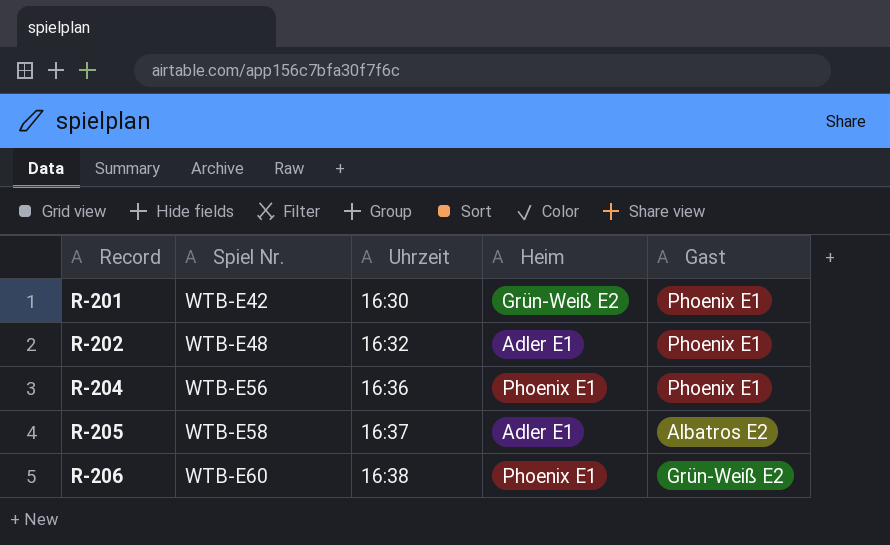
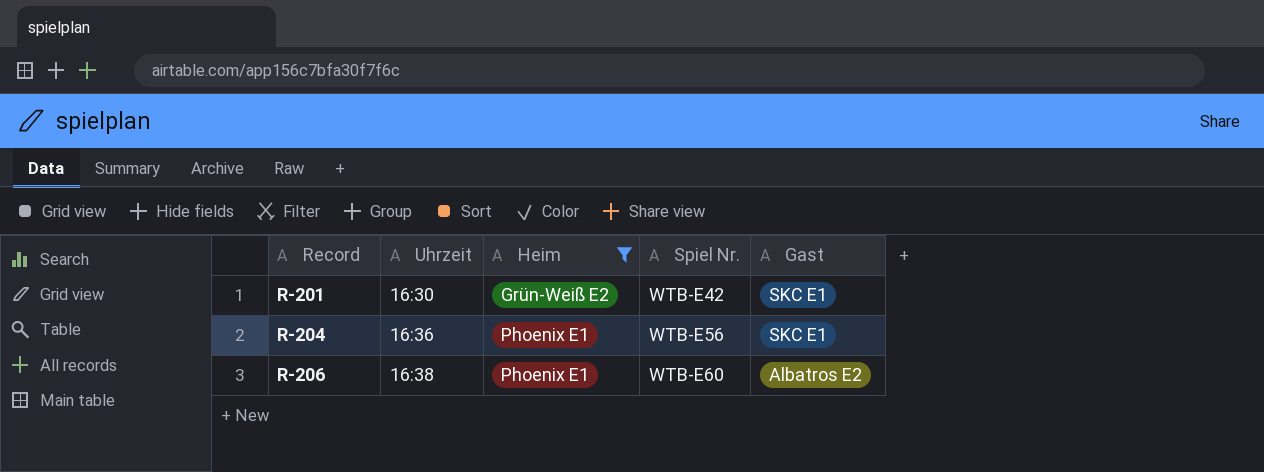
filter: none -> Heim != Adler E1
column Spiel Nr. | position: 2 -> 4
R-201 | Gast: Phoenix E1 -> SKC E1
R-204 | Gast: Phoenix E1 -> SKC E1
R-206 | Gast: Grün-Weiß E2 -> Albatros E2

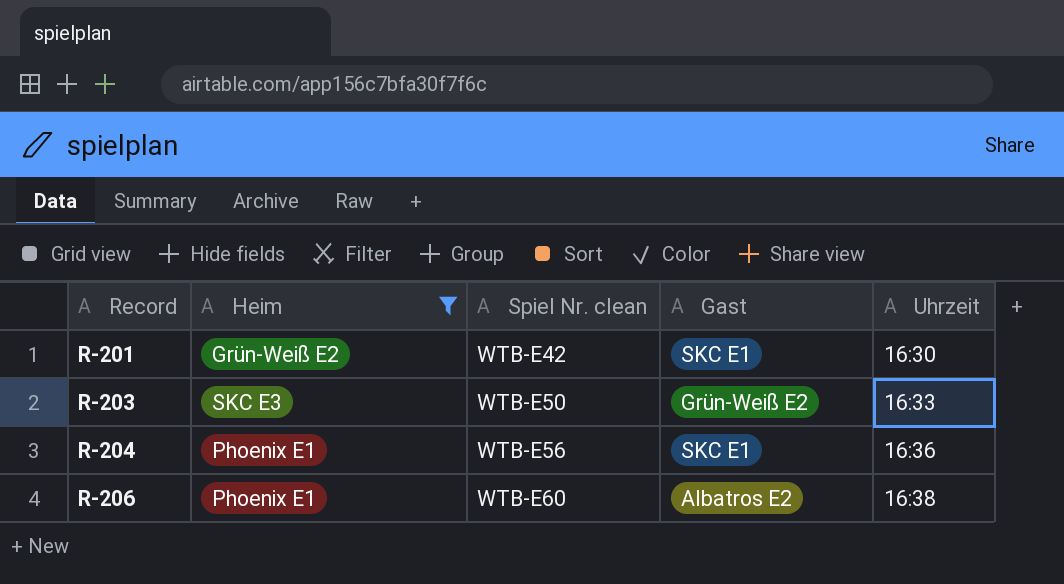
column name: Spiel Nr. -> Spiel Nr. clean
column Uhrzeit | position: 2 -> 5
row R-203: none -> SKC E3 | WTB-E50 | Grün-Weiß E2 | 16:33

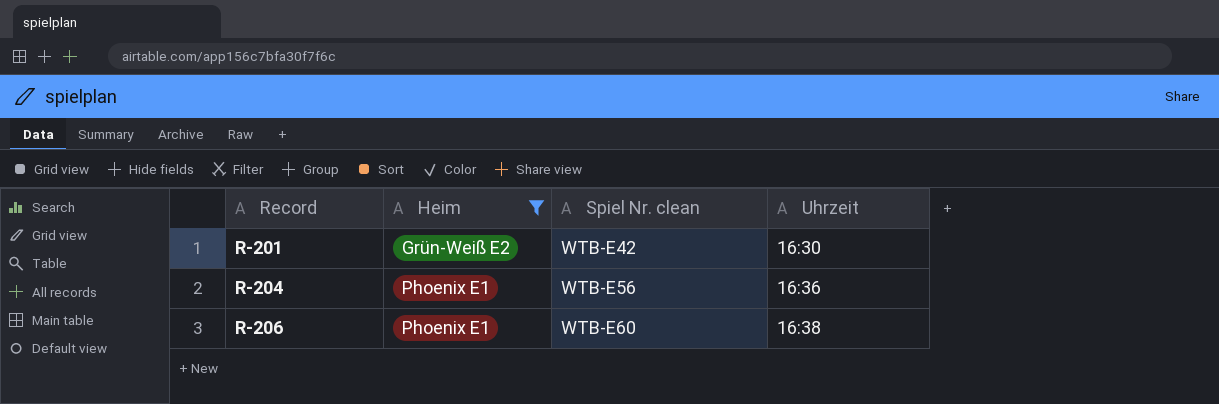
column Gast | position: 4 -> none
row R-203: SKC E3 | WTB-E50 | Grün-Weiß E2 | 16:33 -> none

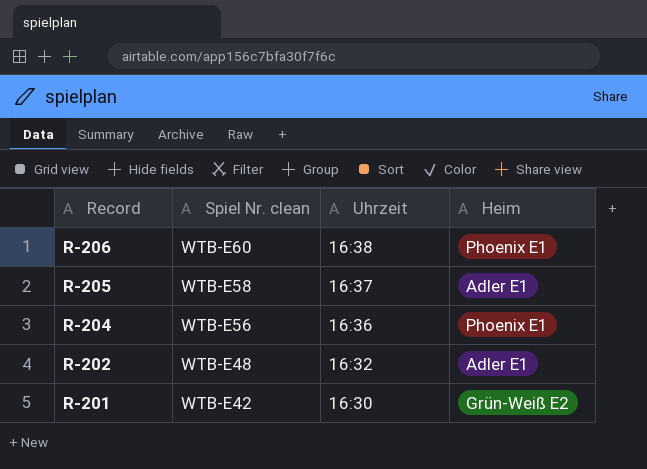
filter: Heim != Adler E1 -> none
row order: Record ascending -> Record descending
column Heim | position: 2 -> 4

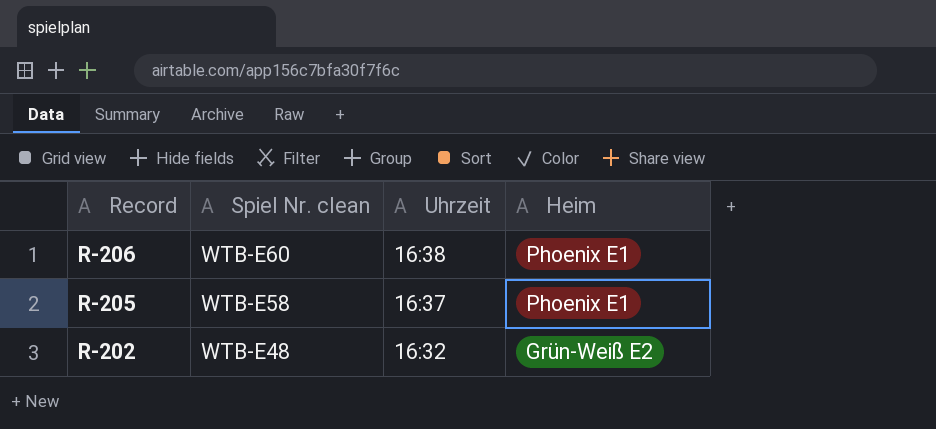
row R-204: WTB-E56 | 16:36 | Phoenix E1 -> none
row R-201: WTB-E42 | 16:30 | Grün-Weiß E2 -> none
R-205 | Heim: Adler E1 -> Phoenix E1
R-202 | Heim: Adler E1 -> Grün-Weiß E2

